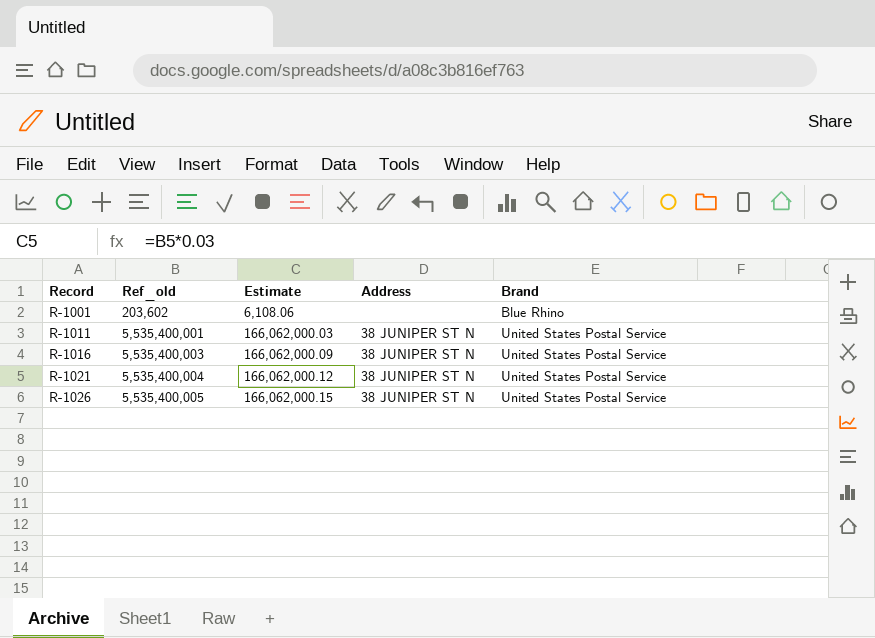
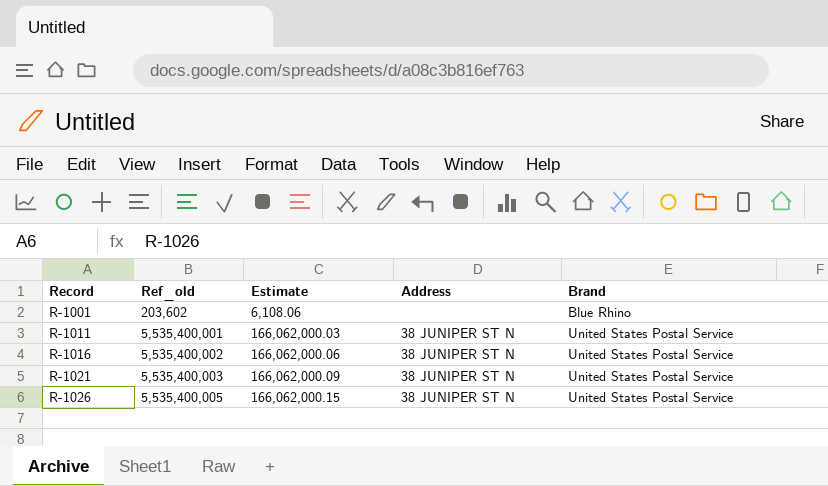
R-1016 | Ref_old: 5,535,400,003 -> 5,535,400,002
R-1016 | Estimate: 166,062,000.09 -> 166,062,000.06
R-1021 | Ref_old: 5,535,400,004 -> 5,535,400,003
R-1021 | Estimate: 166,062,000.12 -> 166,062,000.09

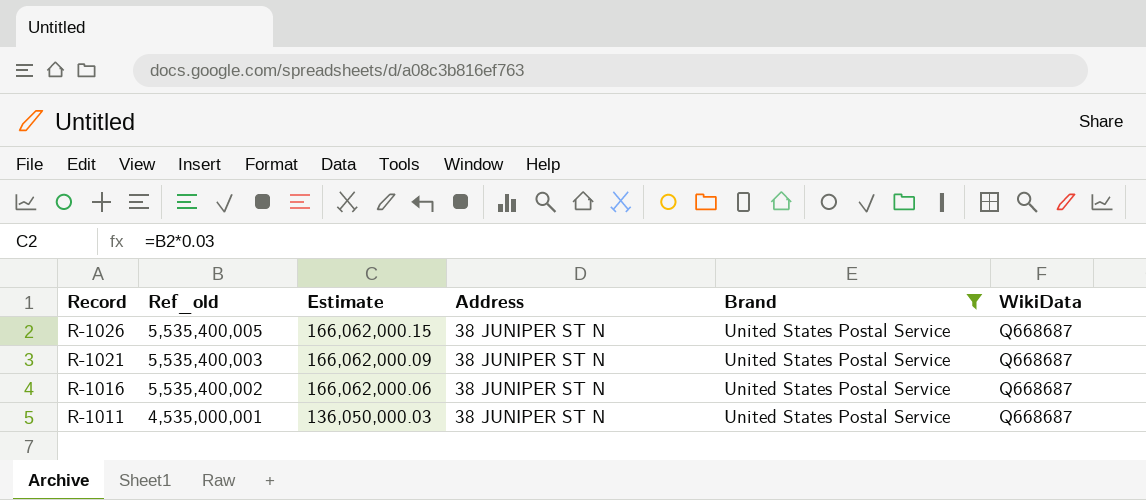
filter: none -> Brand = United States Postal Service
row order: Record ascending -> Record descending
column WikiData | position: none -> 6
R-1011 | Ref_old: 5,535,400,001 -> 4,535,000,001
R-1011 | Estimate: 166,062,000.03 -> 136,050,000.03

